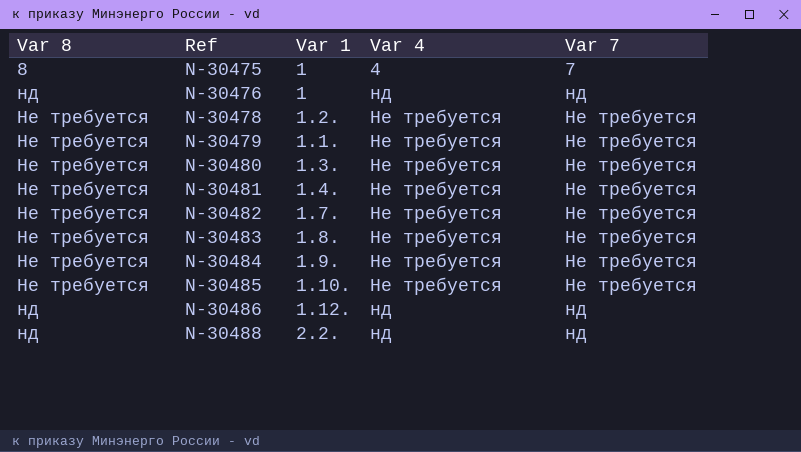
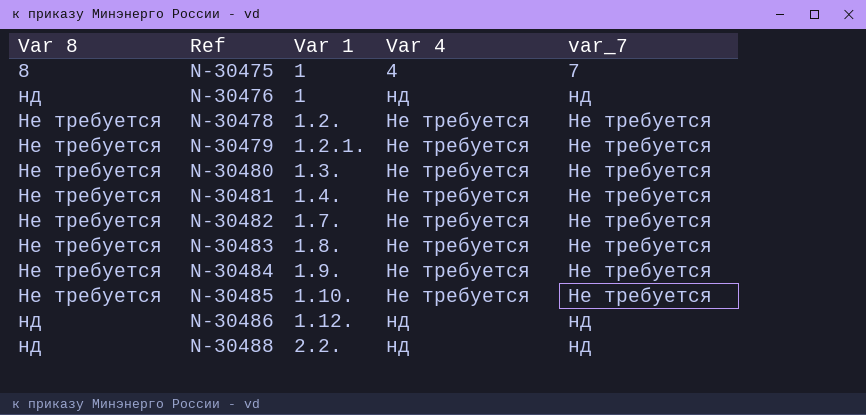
column name: Var 7 -> var_7
N-30479 | Var 1: 1.1. -> 1.2.1.

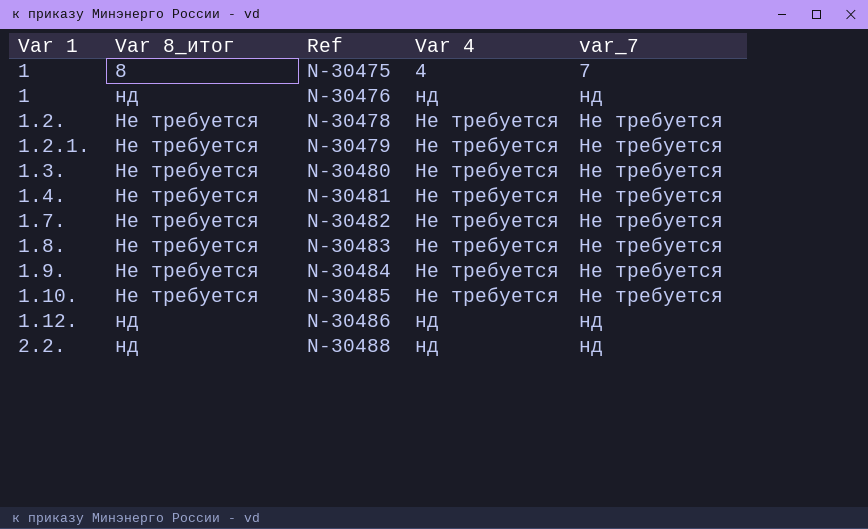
column Var 1 | position: 3 -> 1
column name: Var 8 -> Var 8_итог

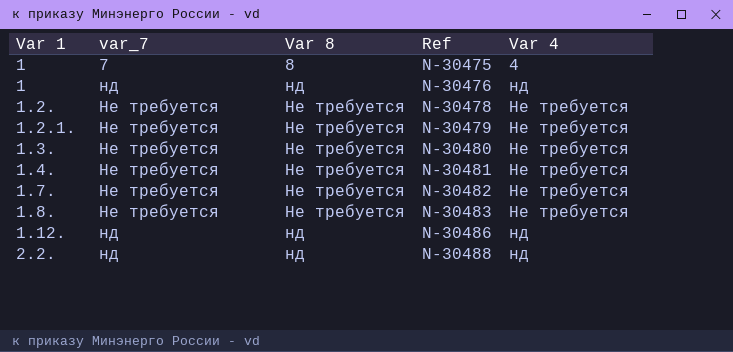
column var_7 | position: 5 -> 2
column name: Var 8_итог -> Var 8
row N-30484: 1.9. | Не требуется | Не требуется | Не требуется -> none
row N-30485: 1.10. | Не требуется | Не требуется | Не требуется -> none

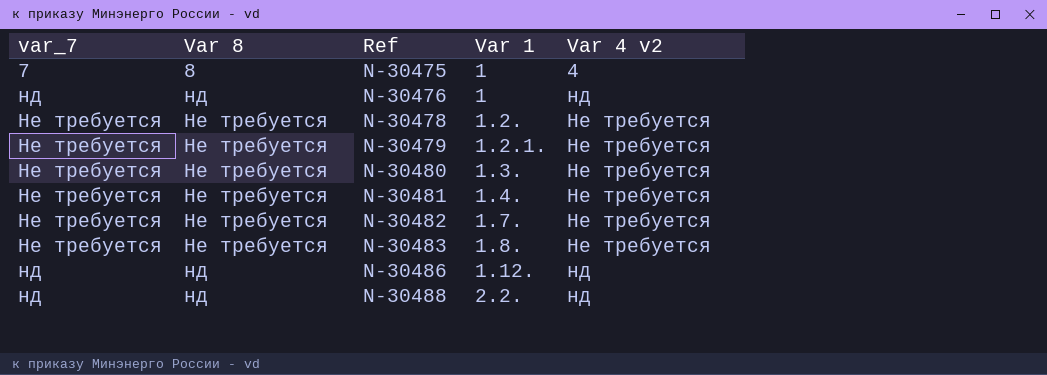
column Var 1 | position: 1 -> 4
column name: Var 4 -> Var 4 v2

